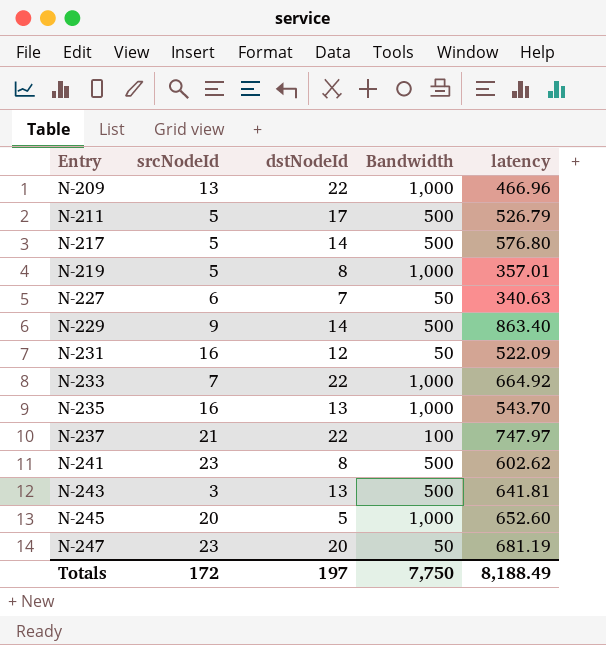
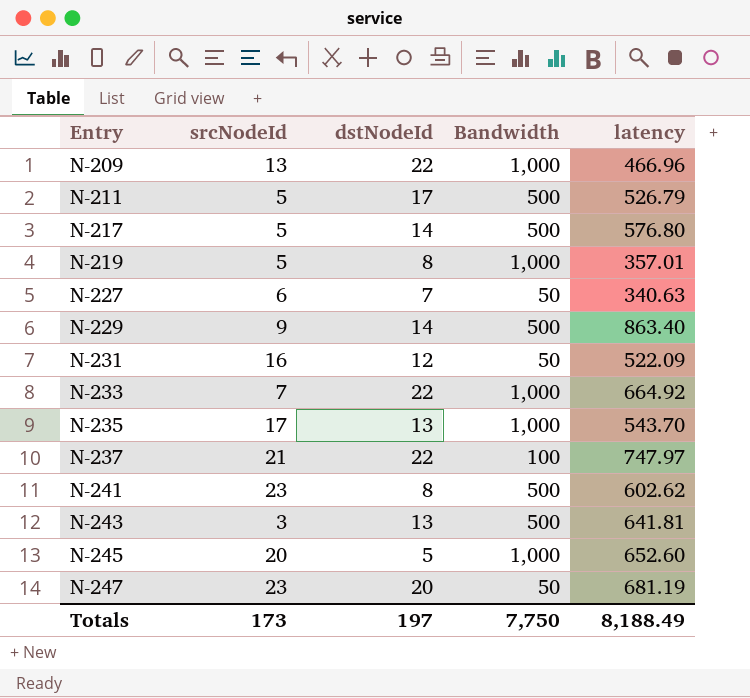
N-235 | srcNodeId: 16 -> 17
Totals | srcNodeId: 172 -> 173

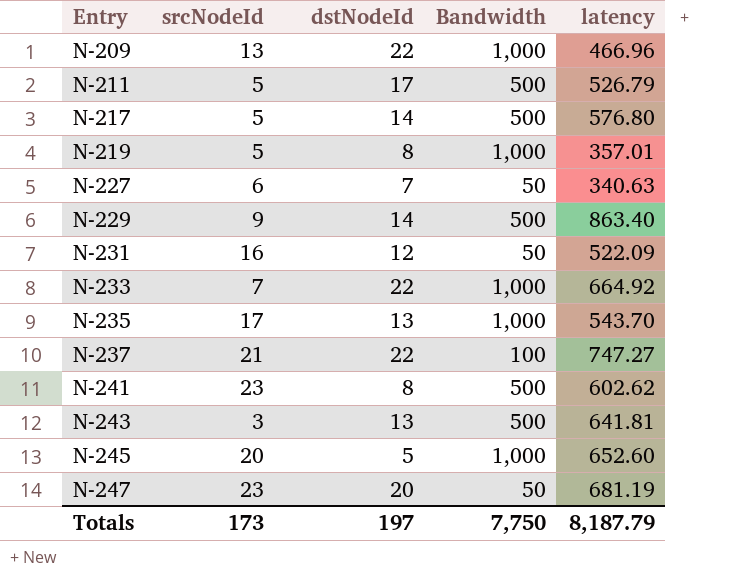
N-237 | latency: 747.97 -> 747.27
Totals | latency: 8,188.49 -> 8,187.79

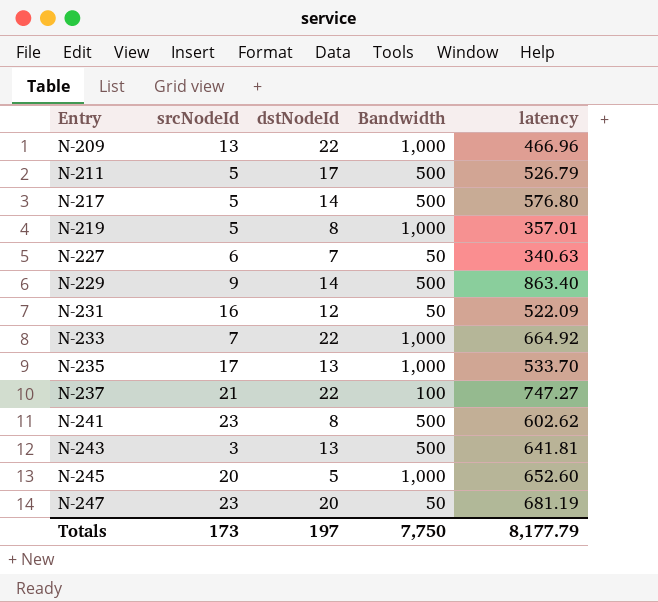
N-235 | latency: 543.70 -> 533.70
Totals | latency: 8,187.79 -> 8,177.79

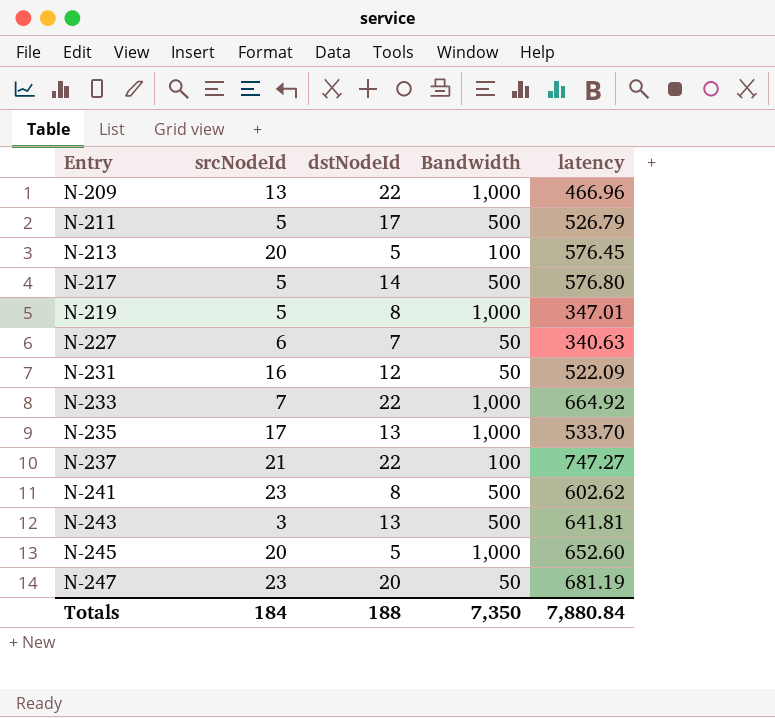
row N-229: 9 | 14 | 500 | 863.40 -> none
row N-213: none -> 20 | 5 | 100 | 576.45
N-219 | latency: 357.01 -> 347.01
Totals | srcNodeId: 173 -> 184
Totals | dstNodeId: 197 -> 188
Totals | Bandwidth: 7,750 -> 7,350
Totals | latency: 8,177.79 -> 7,880.84

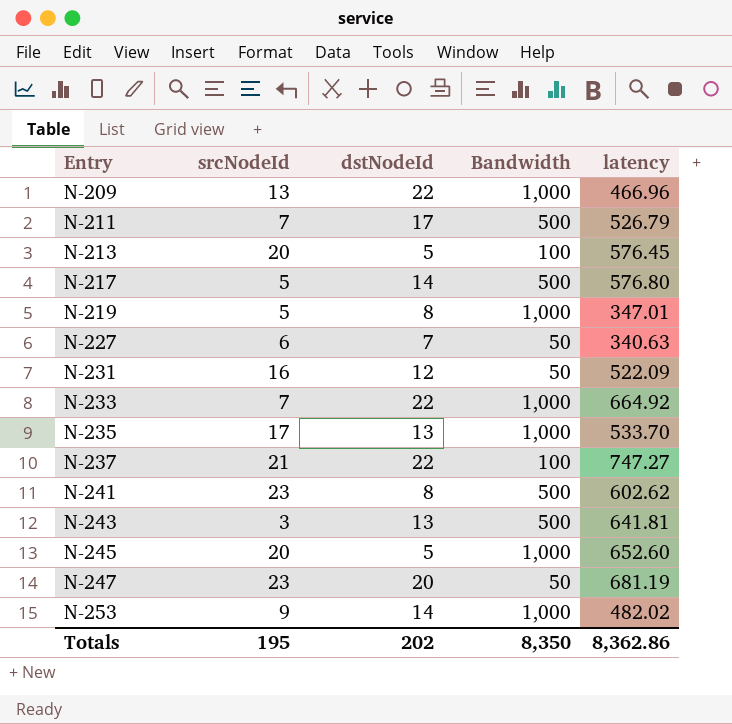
N-211 | srcNodeId: 5 -> 7
row N-253: none -> 9 | 14 | 1,000 | 482.02
Totals | srcNodeId: 184 -> 195
Totals | dstNodeId: 188 -> 202
Totals | Bandwidth: 7,350 -> 8,350
Totals | latency: 7,880.84 -> 8,362.86

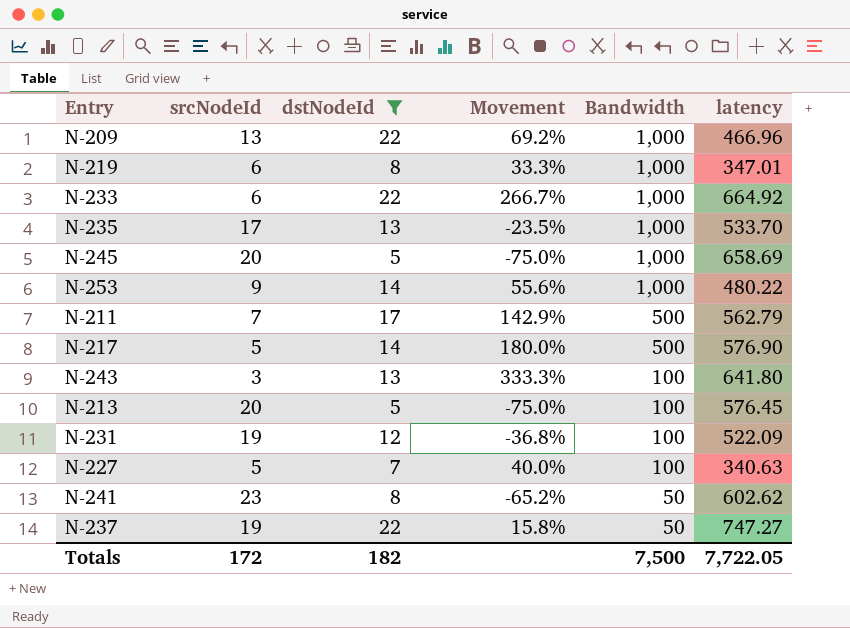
filter: none -> dstNodeId != 20
row order: Entry ascending -> Bandwidth descending
column Movement | formula: none -> ([dstNodeId] - [srcNodeId]) / [srcNodeId]
N-219 | srcNodeId: 5 -> 6
N-233 | srcNodeId: 7 -> 6
N-245 | latency: 652.60 -> 658.69
N-253 | latency: 482.02 -> 480.22
N-211 | latency: 526.79 -> 562.79
N-217 | latency: 576.80 -> 576.90
N-243 | Bandwidth: 500 -> 100
N-243 | latency: 641.81 -> 641.80
N-231 | srcNodeId: 16 -> 19
N-231 | Bandwidth: 50 -> 100
N-227 | srcNodeId: 6 -> 5
N-227 | Bandwidth: 50 -> 100
N-241 | Bandwidth: 500 -> 50
N-237 | srcNodeId: 21 -> 19
N-237 | Bandwidth: 100 -> 50
Totals | srcNodeId: 195 -> 172
Totals | dstNodeId: 202 -> 182
Totals | Bandwidth: 8,350 -> 7,500
Totals | latency: 8,362.86 -> 7,722.05

